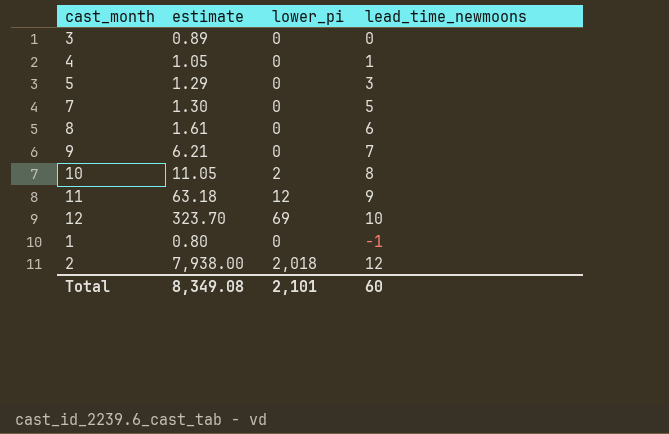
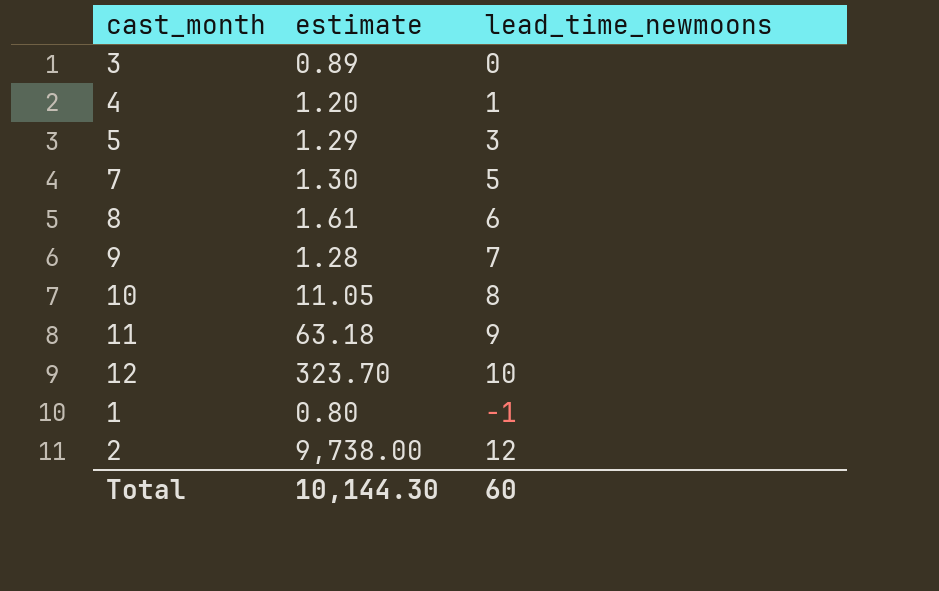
column lower_pi | position: 3 -> none
4 | estimate: 1.05 -> 1.20
9 | estimate: 6.21 -> 1.28
2 | estimate: 7,938.00 -> 9,738.00
Total | estimate: 8,349.08 -> 10,144.30

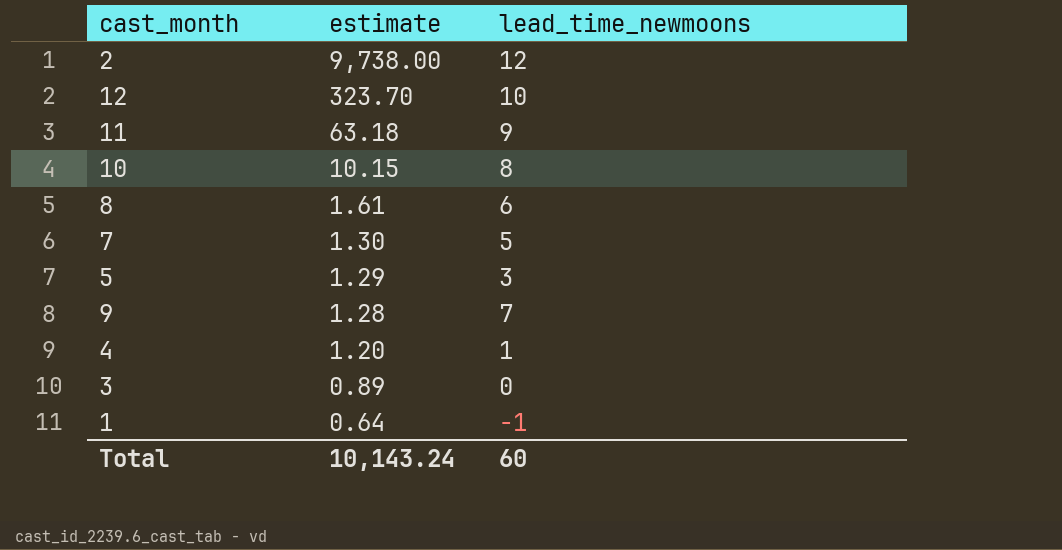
row order: none -> estimate descending
10 | estimate: 11.05 -> 10.15
1 | estimate: 0.80 -> 0.64
Total | estimate: 10,144.30 -> 10,143.24

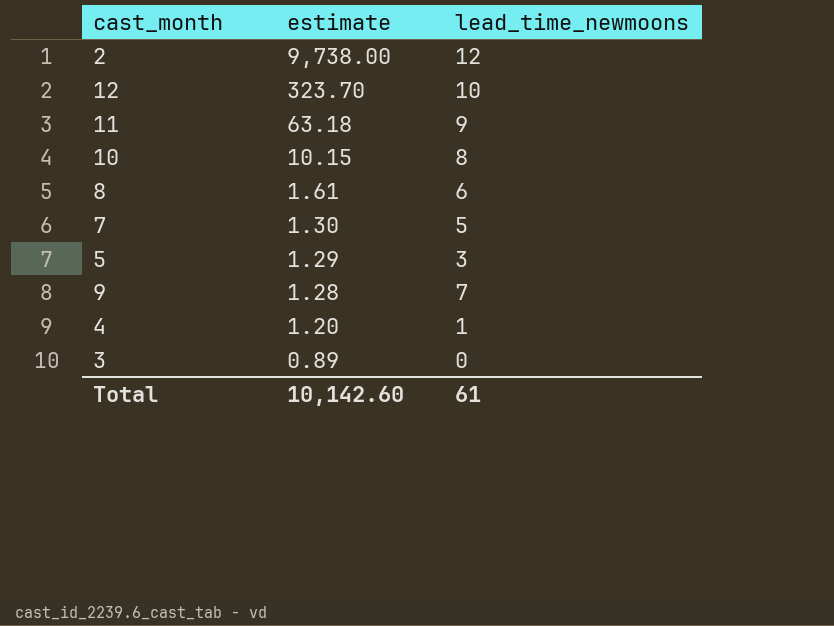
row 1: 0.64 | -1 -> none
Total | estimate: 10,143.24 -> 10,142.60
Total | lead_time_newmoons: 60 -> 61

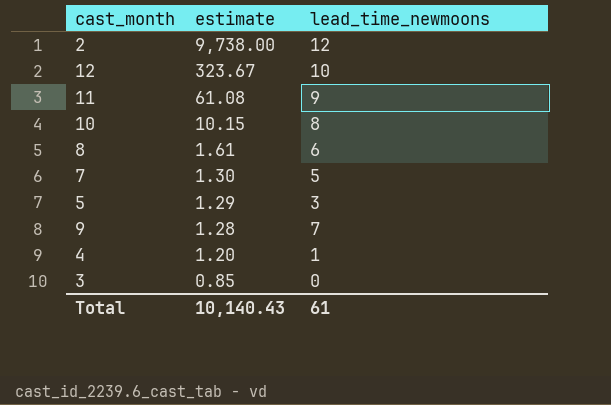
12 | estimate: 323.70 -> 323.67
11 | estimate: 63.18 -> 61.08
3 | estimate: 0.89 -> 0.85
Total | estimate: 10,142.60 -> 10,140.43

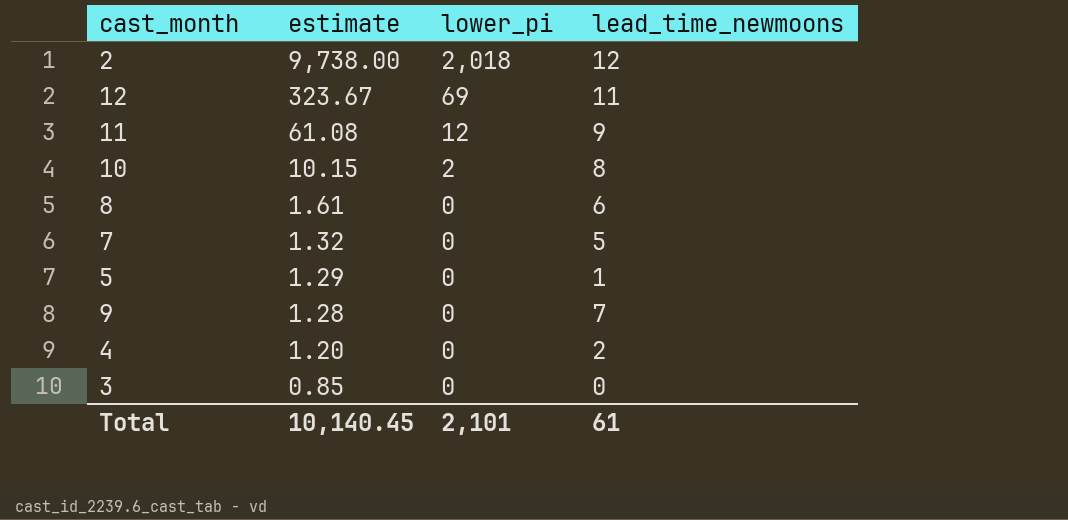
column lower_pi | position: none -> 3
12 | lead_time_newmoons: 10 -> 11
7 | estimate: 1.30 -> 1.32
5 | lead_time_newmoons: 3 -> 1
4 | lead_time_newmoons: 1 -> 2
Total | estimate: 10,140.43 -> 10,140.45

